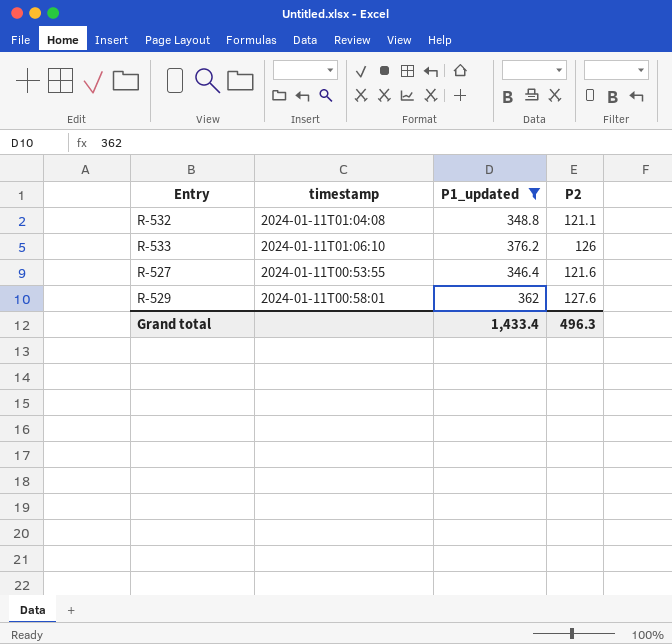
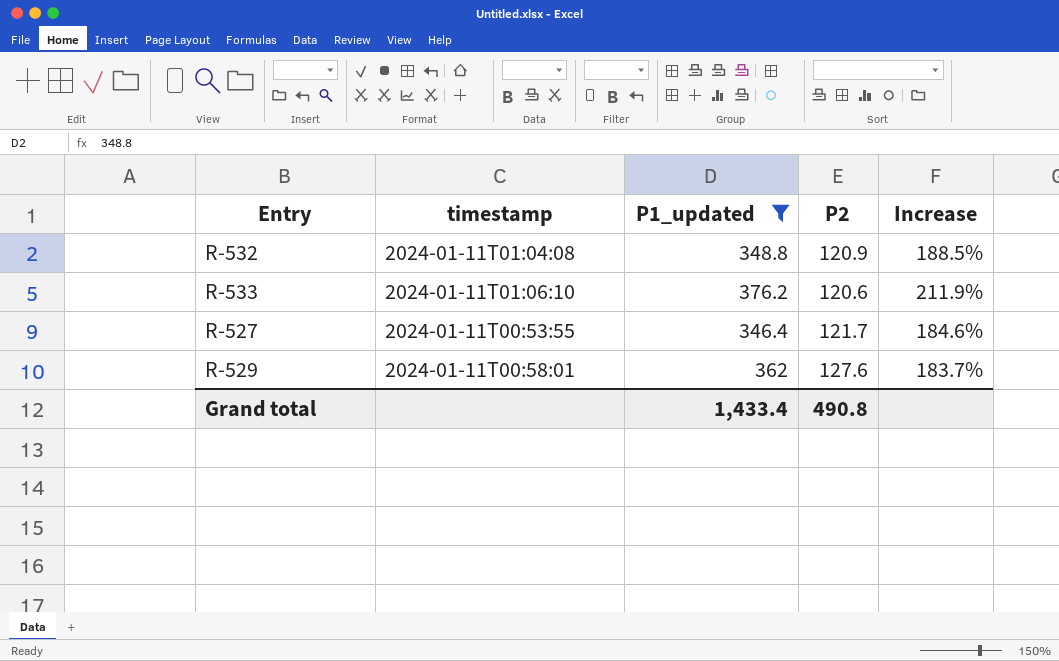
column Increase | formula: none -> ([P1_updated] - [P2]) / [P2]
R-532 | P2: 121.1 -> 120.9
R-533 | P2: 126 -> 120.6
R-527 | P2: 121.6 -> 121.7
Grand total | P2: 496.3 -> 490.8

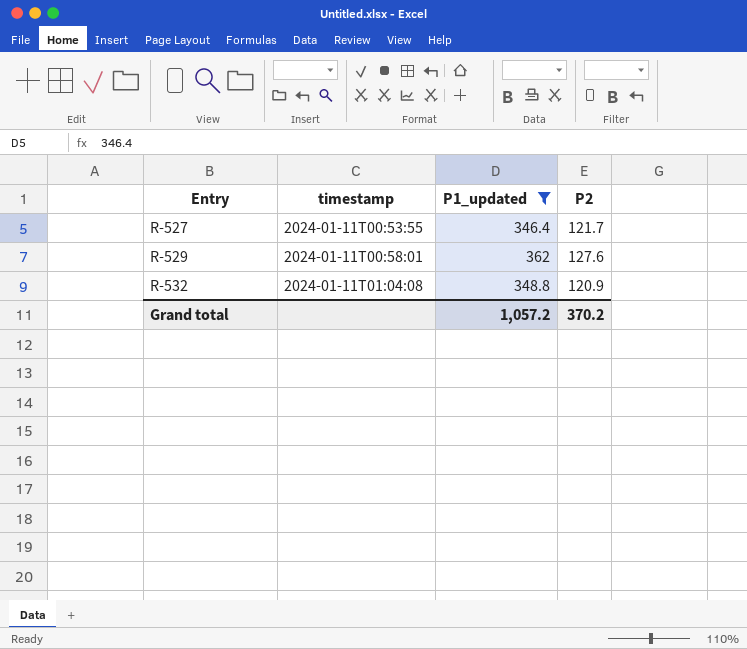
row order: none -> Entry ascending
column Increase | formula: ([P1_updated] - [P2]) / [P2] -> none
row R-533: 2024-01-11T01:06:10 | 376.2 | 120.6 | 211.9% -> none
Grand total | P1_updated: 1,433.4 -> 1,057.2
Grand total | P2: 490.8 -> 370.2

